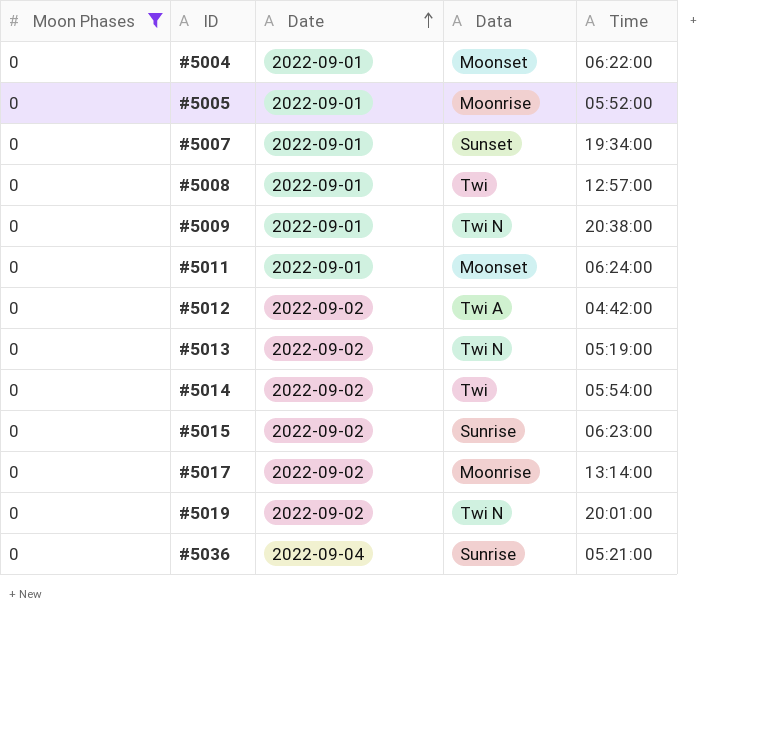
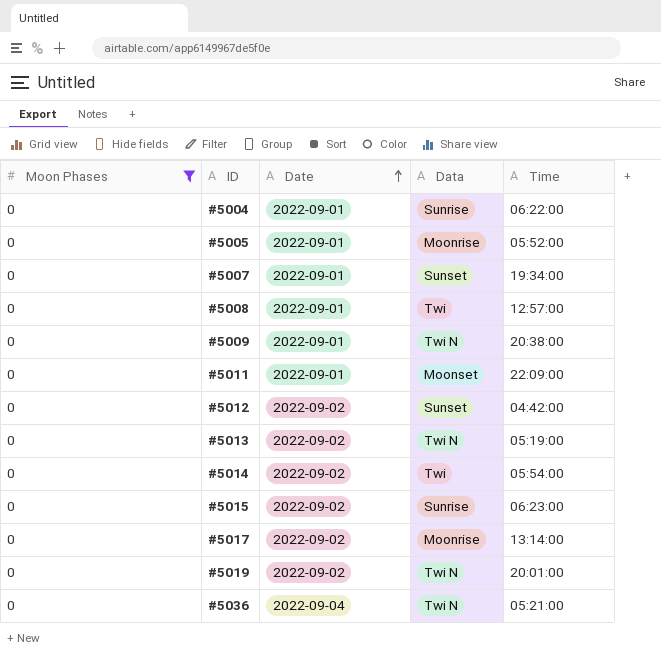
#5004 | Data: Moonset -> Sunrise
#5011 | Time: 06:24:00 -> 22:09:00
#5012 | Data: Twi A -> Sunset
#5036 | Data: Sunrise -> Twi N

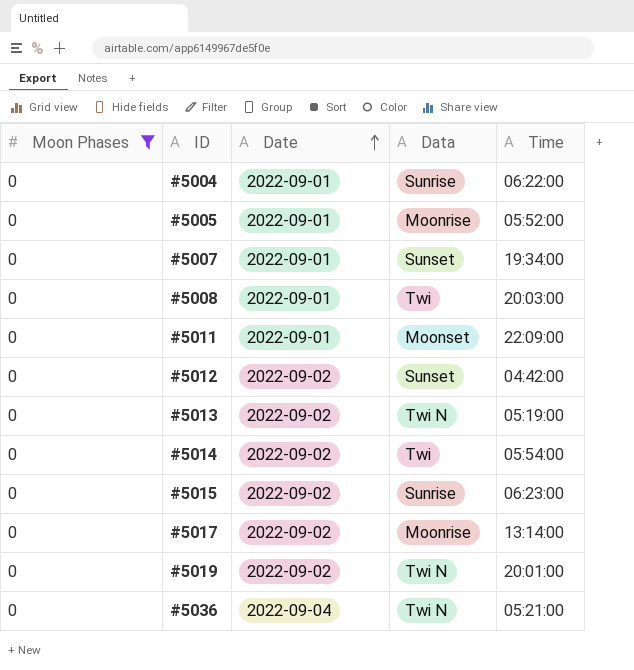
row #5009: 0 | 2022-09-01 | Twi N | 20:38:00 -> none
#5008 | Time: 12:57:00 -> 20:03:00

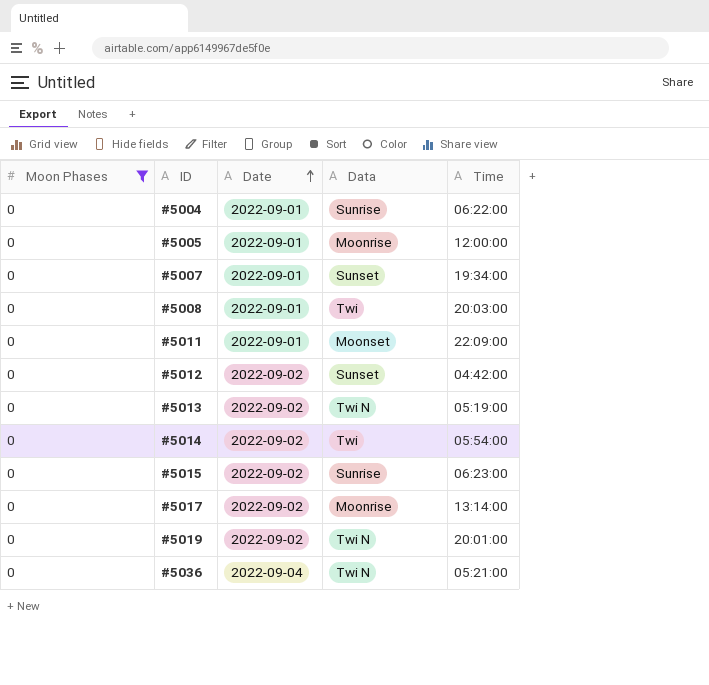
#5005 | Time: 05:52:00 -> 12:00:00

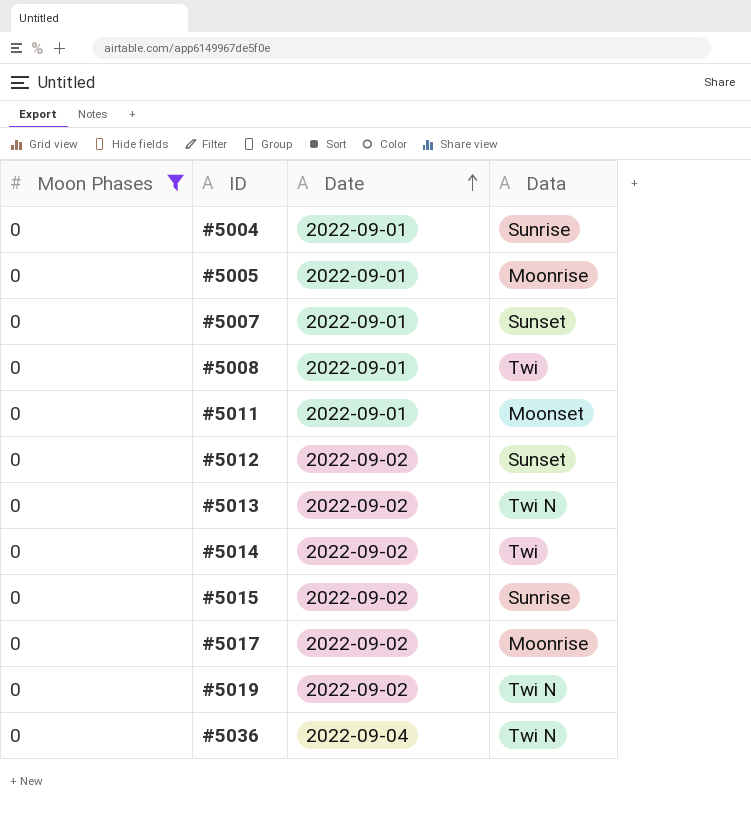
column Time | position: 5 -> none

